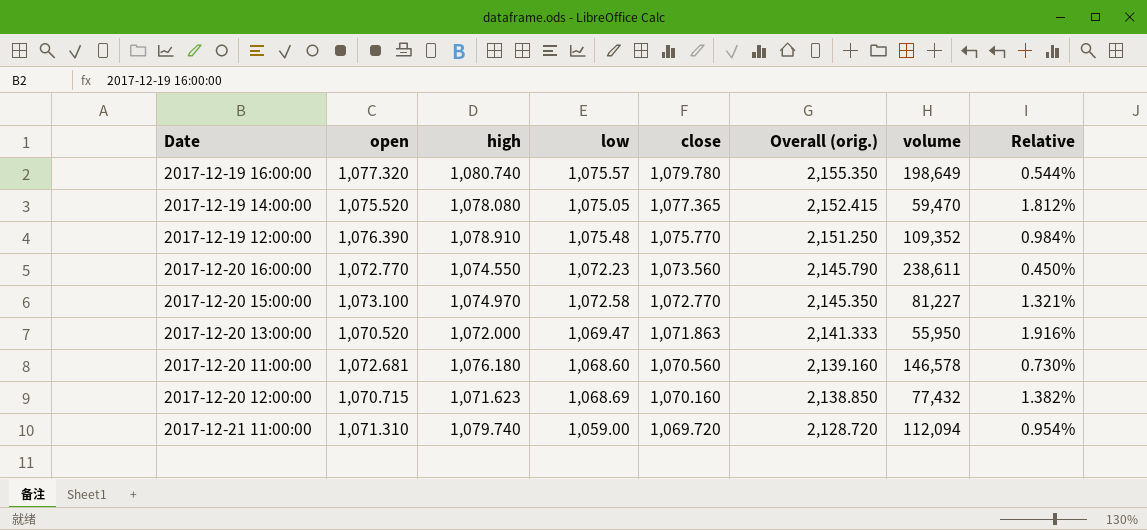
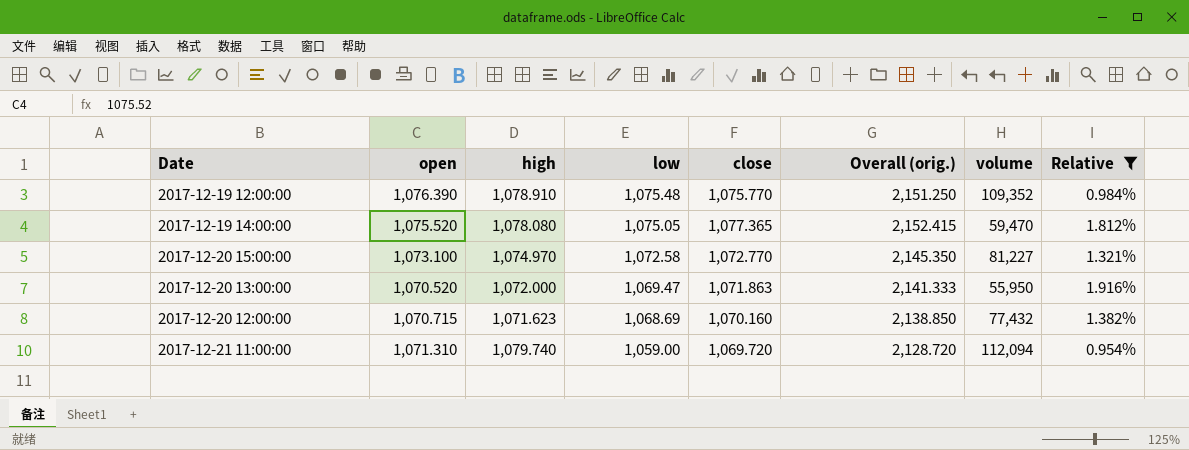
filter: none -> Relative >= 0.954%
row order: close descending -> low descending

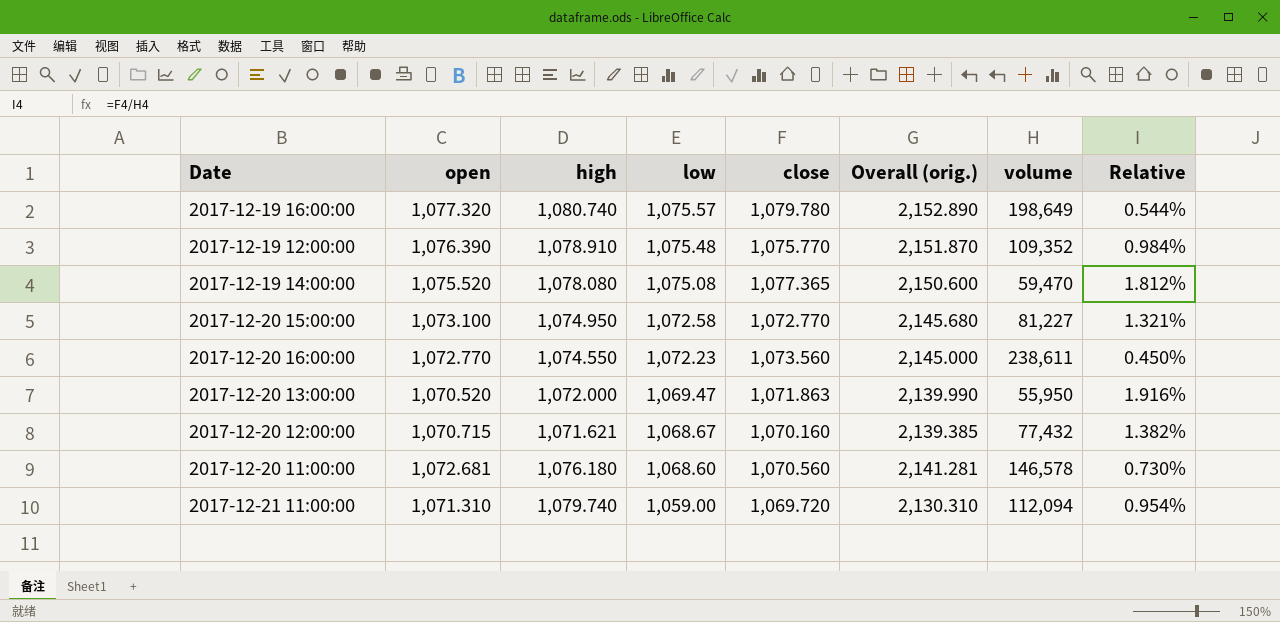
filter: Relative >= 0.954% -> none
column Overall (orig.) | formula: [low] + [close] -> [open] + [low]
2017-12-19 14:00:00 | low: 1,075.05 -> 1,075.08
2017-12-20 15:00:00 | high: 1,074.970 -> 1,074.950
2017-12-20 12:00:00 | high: 1,071.623 -> 1,071.621
2017-12-20 12:00:00 | low: 1,068.69 -> 1,068.67

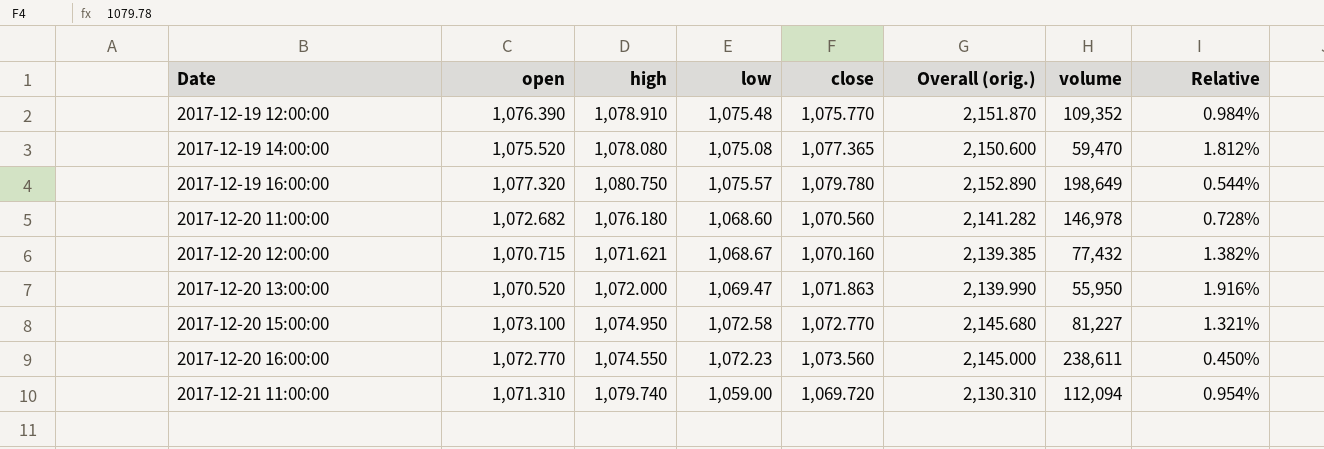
row order: low descending -> Date ascending
2017-12-19 16:00:00 | high: 1,080.740 -> 1,080.750
2017-12-20 11:00:00 | open: 1,072.681 -> 1,072.682
2017-12-20 11:00:00 | Overall (orig.): 2,141.281 -> 2,141.282
2017-12-20 11:00:00 | volume: 146,578 -> 146,978
2017-12-20 11:00:00 | Relative: 0.730% -> 0.728%

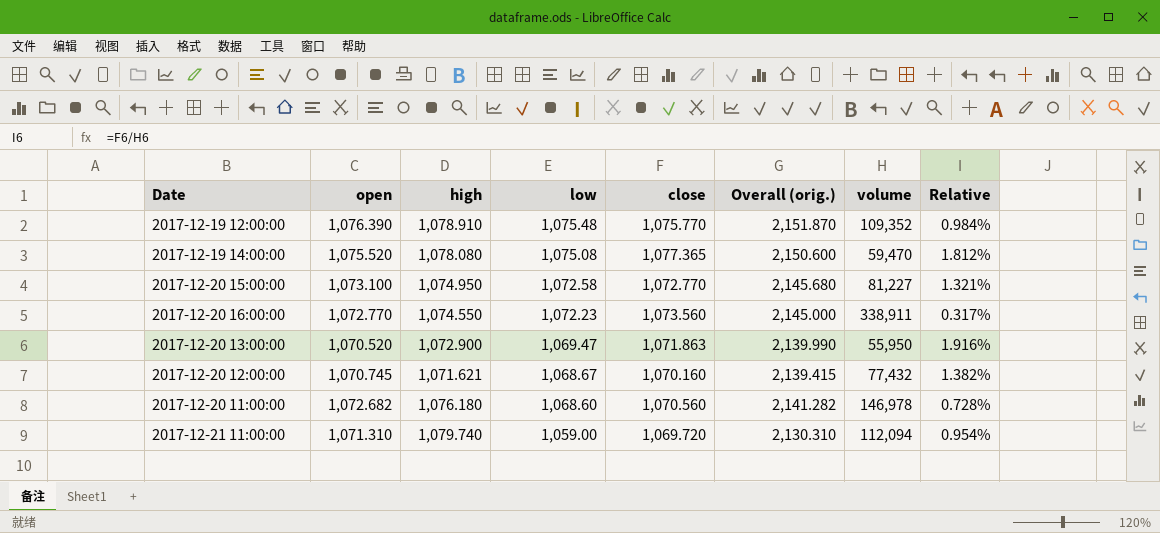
row order: Date ascending -> low descending
row 2017-12-19 16:00:00: 1,077.320 | 1,080.750 | 1,075.57 | 1,079.780 | 2,152.890 | 198,649 | 0.544% -> none
2017-12-20 16:00:00 | volume: 238,611 -> 338,911
2017-12-20 16:00:00 | Relative: 0.450% -> 0.317%
2017-12-20 13:00:00 | high: 1,072.000 -> 1,072.900
2017-12-20 12:00:00 | open: 1,070.715 -> 1,070.745
2017-12-20 12:00:00 | Overall (orig.): 2,139.385 -> 2,139.415

